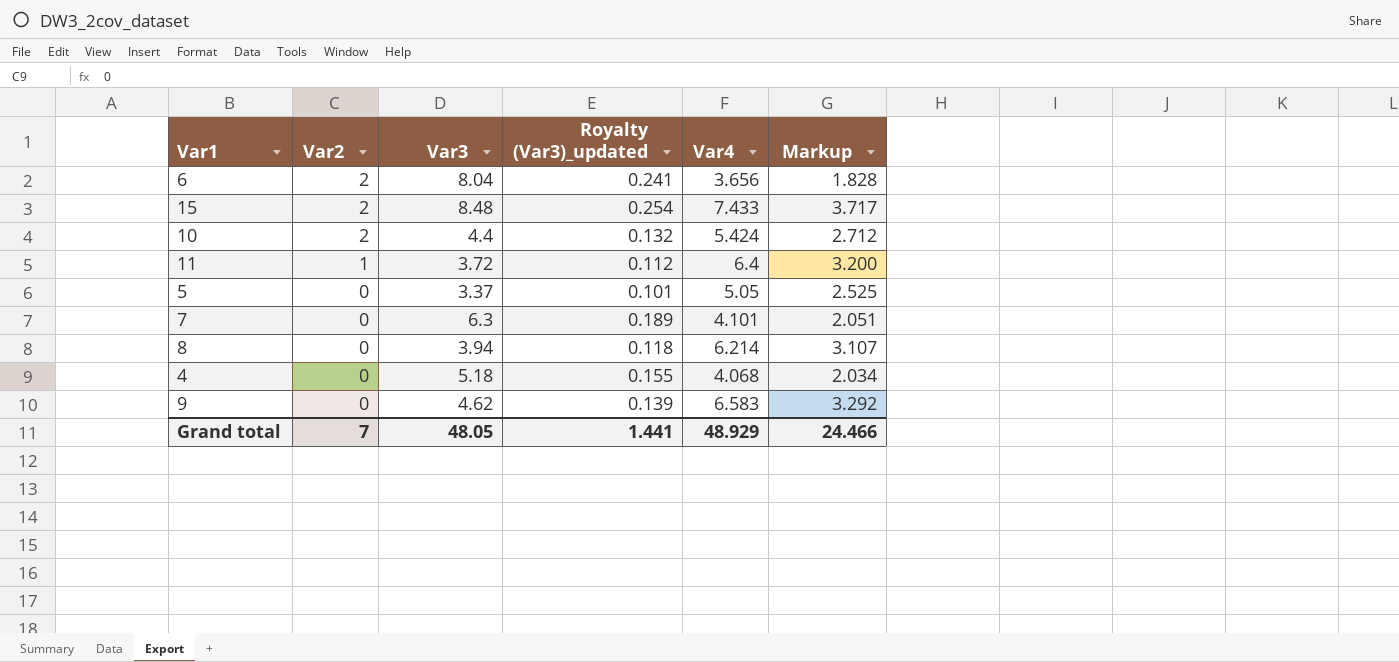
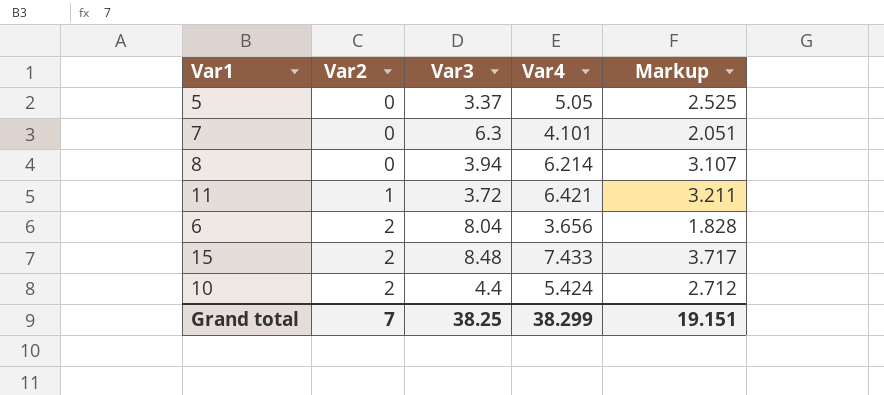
row order: Var2 descending -> Var2 ascending
column Royalty (Var3)_updated | formula: [Var3] * 0.03 -> none
row 4: 0 | 5.18 | 0.155 | 4.068 | 2.034 -> none
row 9: 0 | 4.62 | 0.139 | 6.583 | 3.292 -> none
11 | Var4: 6.4 -> 6.421
11 | Markup: 3.200 -> 3.211
Grand total | Var3: 48.05 -> 38.25
Grand total | Var4: 48.929 -> 38.299
Grand total | Markup: 24.466 -> 19.151

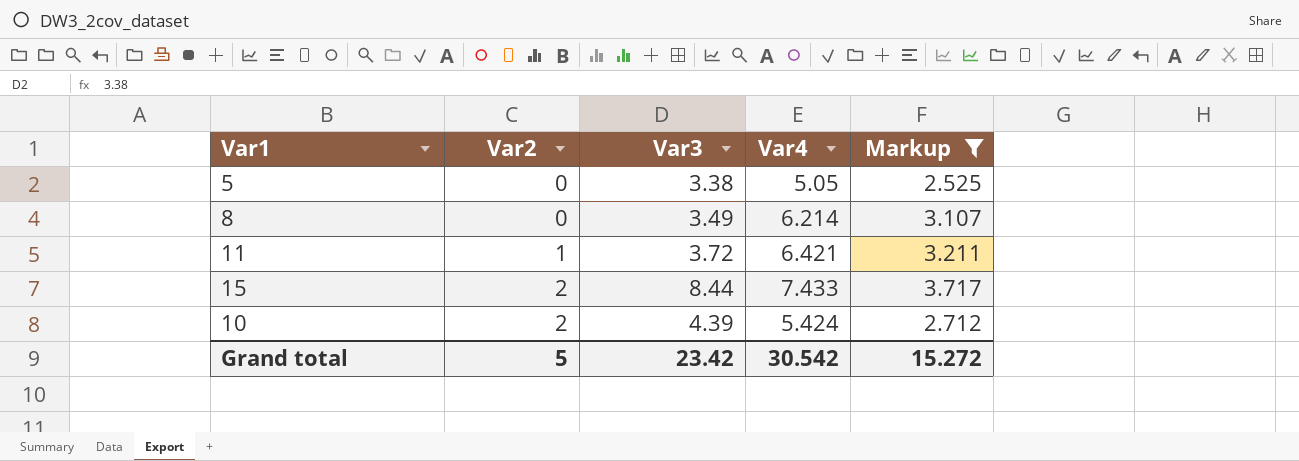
filter: none -> Markup >= 2.525
5 | Var3: 3.37 -> 3.38
8 | Var3: 3.94 -> 3.49
15 | Var3: 8.48 -> 8.44
10 | Var3: 4.4 -> 4.39
Grand total | Var2: 7 -> 5
Grand total | Var3: 38.25 -> 23.42
Grand total | Var4: 38.299 -> 30.542
Grand total | Markup: 19.151 -> 15.272

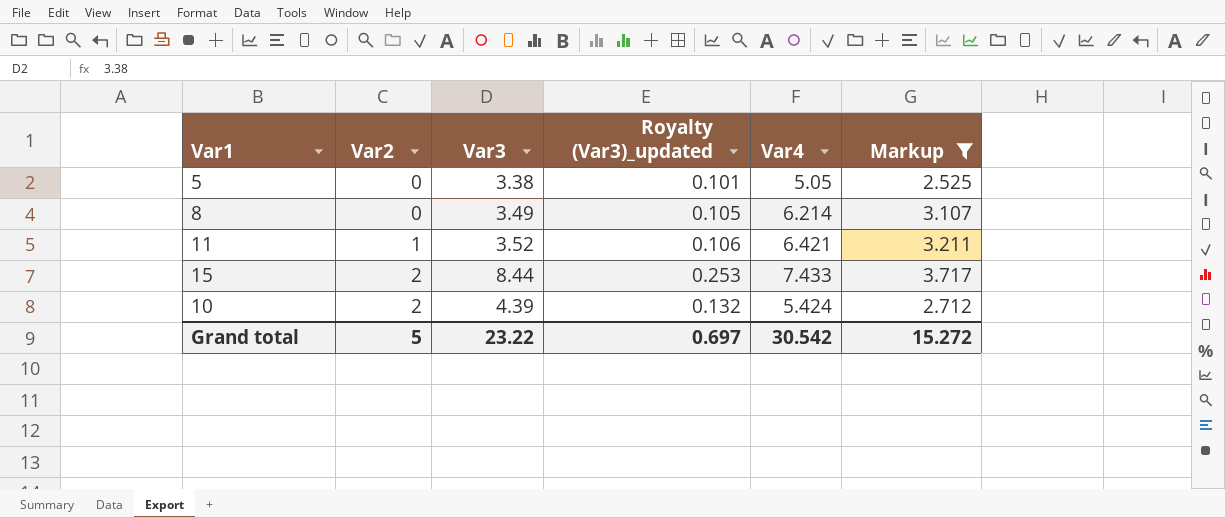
column Royalty (Var3)_updated | formula: none -> [Var3] * 0.03
11 | Var3: 3.72 -> 3.52
Grand total | Var3: 23.42 -> 23.22

